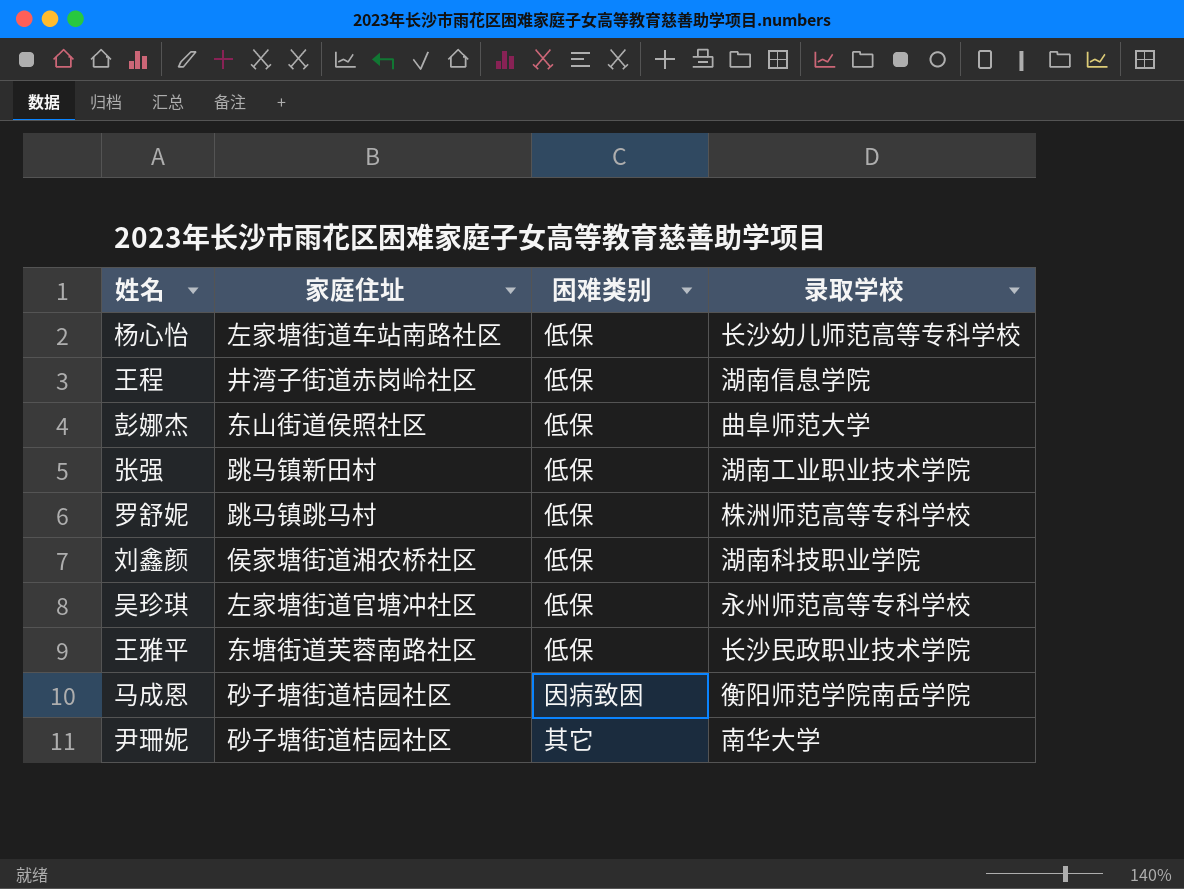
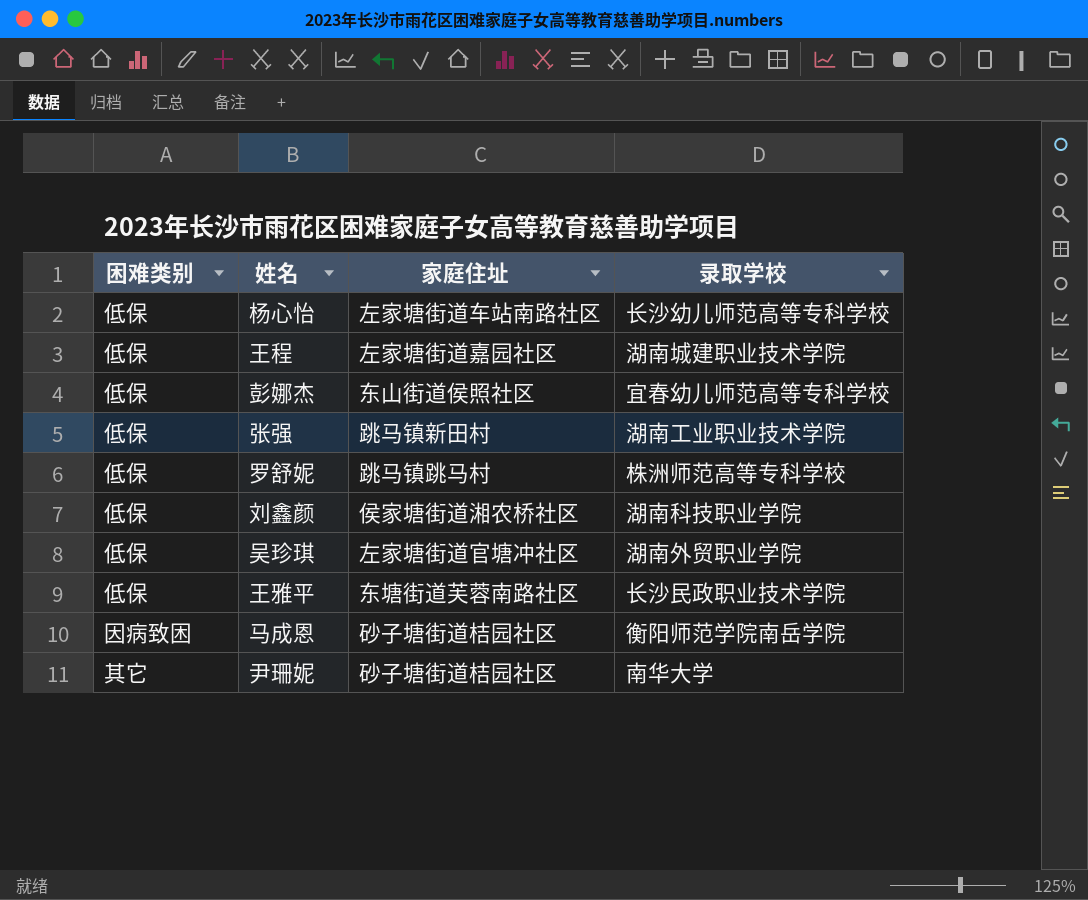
column 困难类别 | position: 3 -> 1
王程 | 家庭住址: 井湾子街道赤岗岭社区 -> 左家塘街道嘉园社区
王程 | 录取学校: 湖南信息学院 -> 湖南城建职业技术学院
彭娜杰 | 录取学校: 曲阜师范大学 -> 宜春幼儿师范高等专科学校
吴珍琪 | 录取学校: 永州师范高等专科学校 -> 湖南外贸职业学院

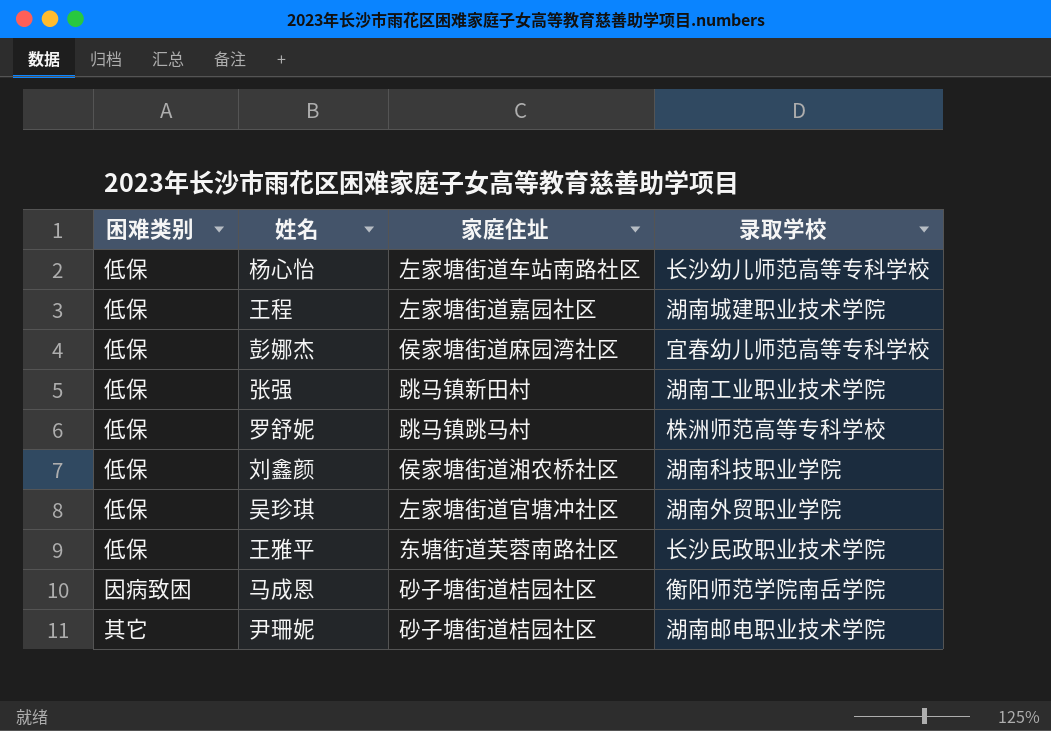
彭娜杰 | 家庭住址: 东山街道侯照社区 -> 侯家塘街道麻园湾社区
尹珊妮 | 录取学校: 南华大学 -> 湖南邮电职业技术学院

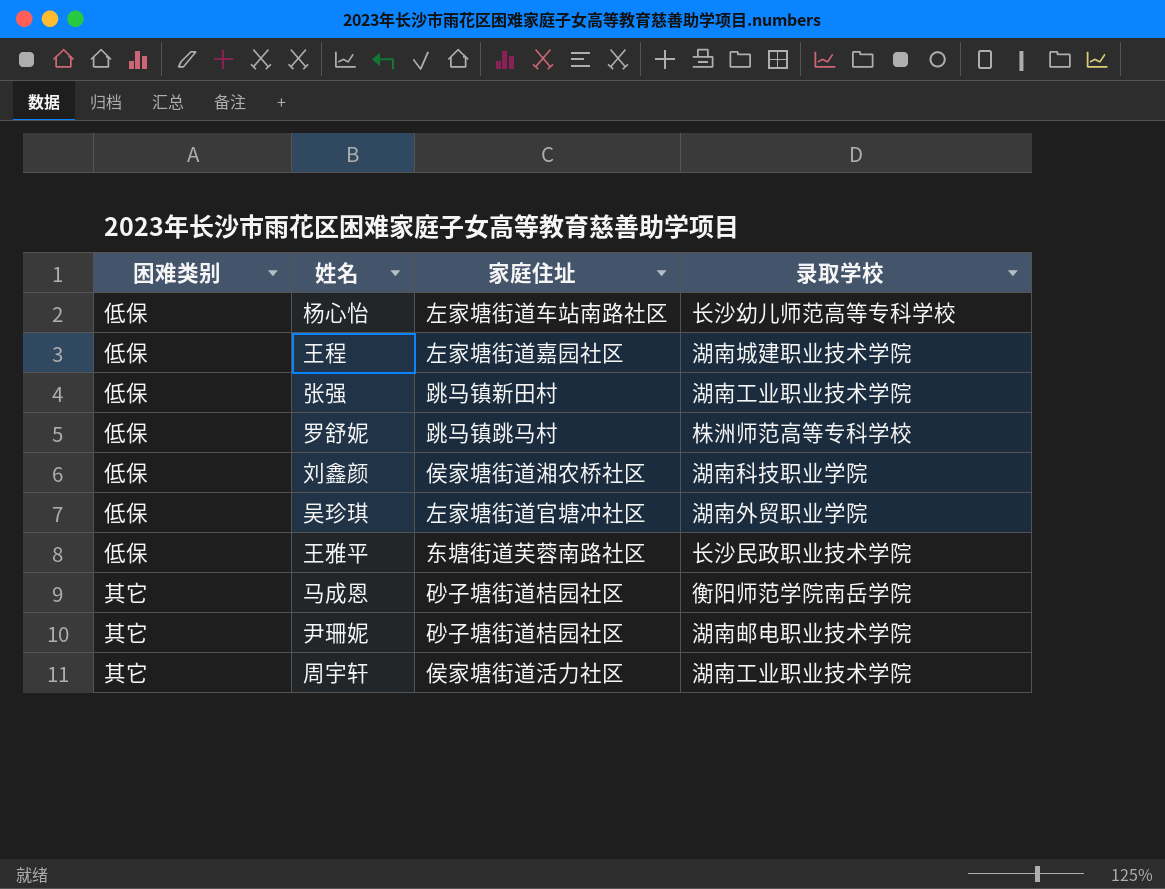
row 彭娜杰: 低保 | 侯家塘街道麻园湾社区 | 宜春幼儿师范高等专科学校 -> none
马成恩 | 困难类别: 因病致困 -> 其它
row 周宇轩: none -> 其它 | 侯家塘街道活力社区 | 湖南工业职业技术学院

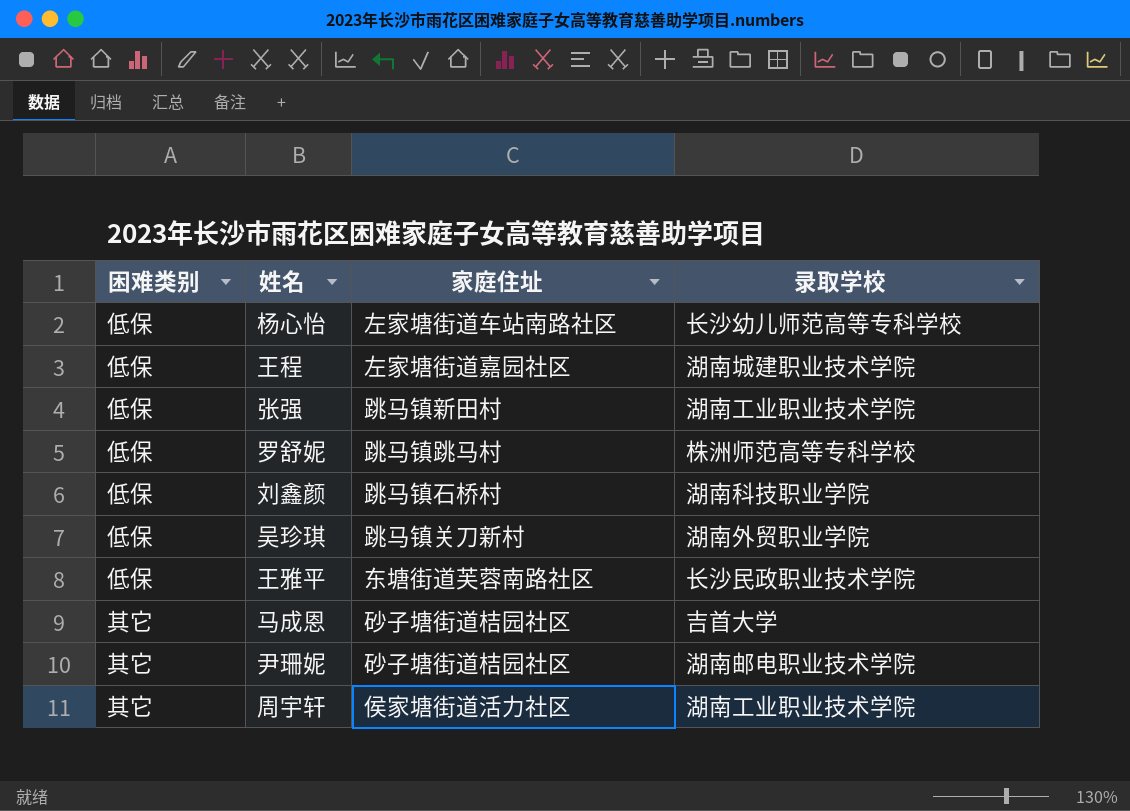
刘鑫颜 | 家庭住址: 侯家塘街道湘农桥社区 -> 跳马镇石桥村
吴珍琪 | 家庭住址: 左家塘街道官塘冲社区 -> 跳马镇关刀新村
马成恩 | 录取学校: 衡阳师范学院南岳学院 -> 吉首大学

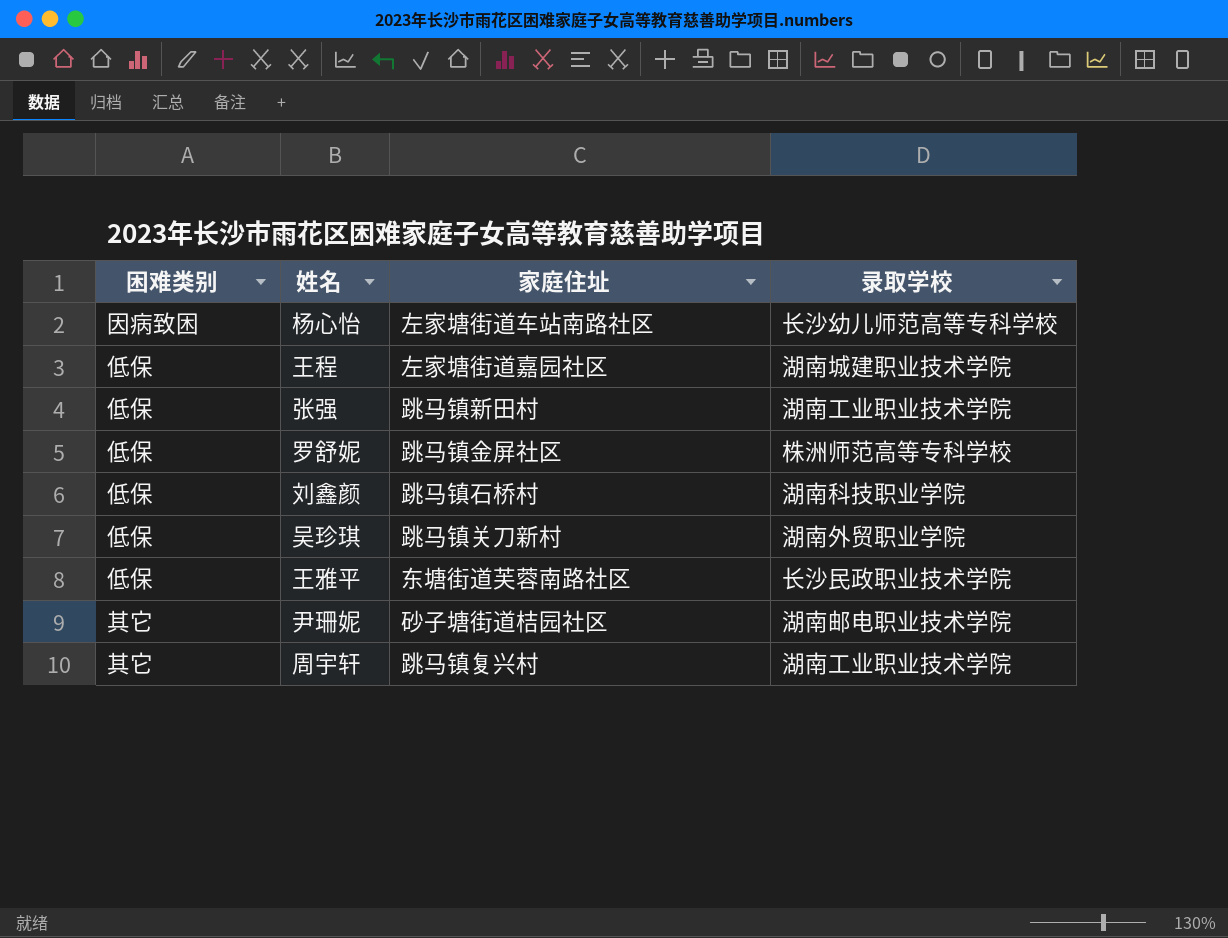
row 马成恩: 其它 | 砂子塘街道桔园社区 | 吉首大学 -> none
杨心怡 | 困难类别: 低保 -> 因病致困
罗舒妮 | 家庭住址: 跳马镇跳马村 -> 跳马镇金屏社区
周宇轩 | 家庭住址: 侯家塘街道活力社区 -> 跳马镇复兴村

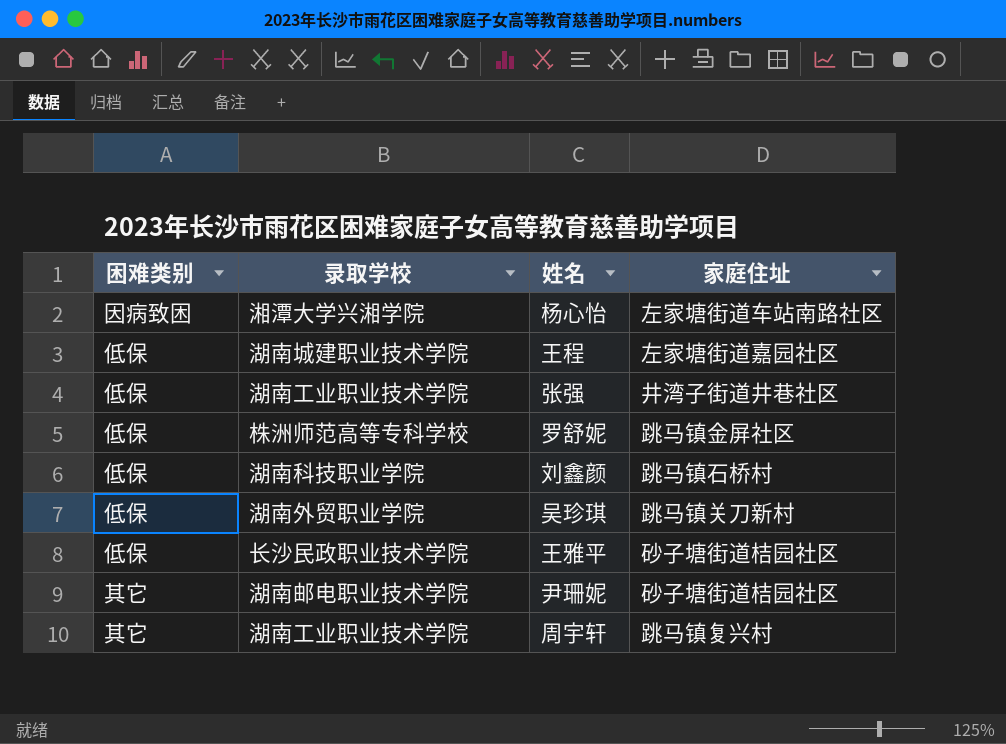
column 录取学校 | position: 4 -> 2
杨心怡 | 录取学校: 长沙幼儿师范高等专科学校 -> 湘潭大学兴湘学院
张强 | 家庭住址: 跳马镇新田村 -> 井湾子街道井巷社区
王雅平 | 家庭住址: 东塘街道芙蓉南路社区 -> 砂子塘街道桔园社区

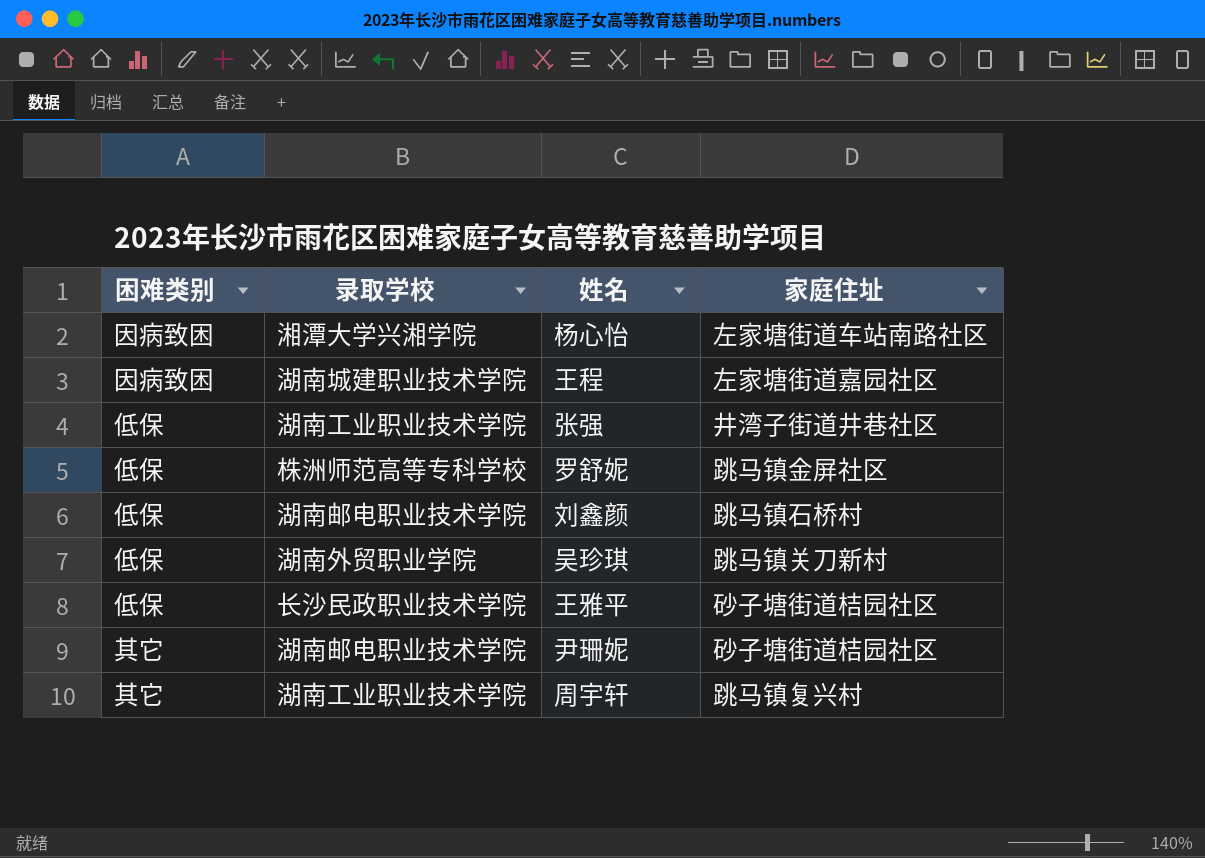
王程 | 困难类别: 低保 -> 因病致困
刘鑫颜 | 录取学校: 湖南科技职业学院 -> 湖南邮电职业技术学院

